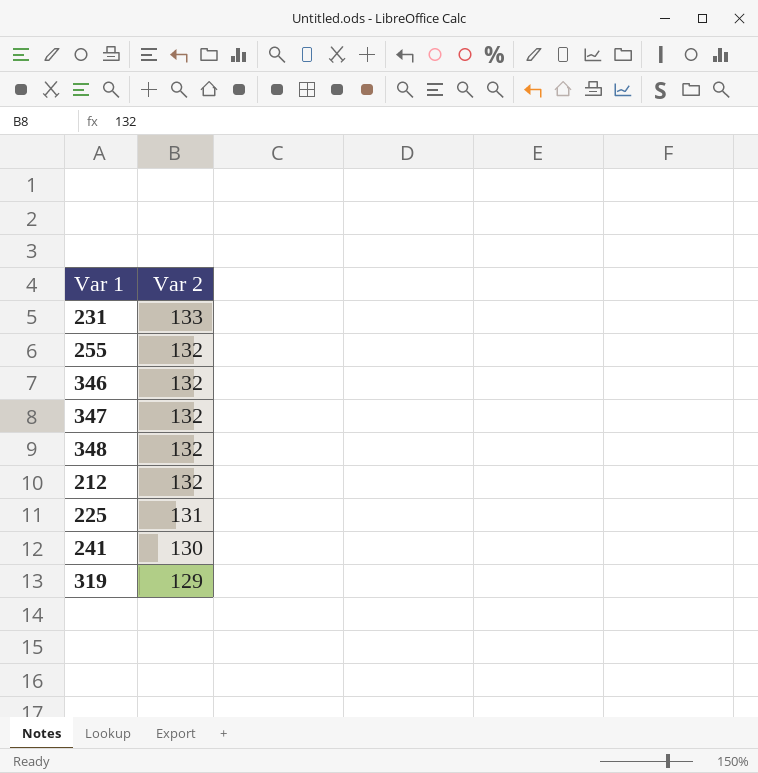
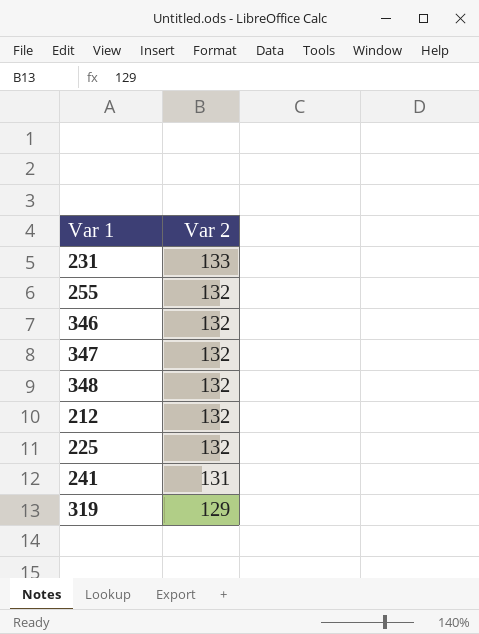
225 | Var 2: 131 -> 132
241 | Var 2: 130 -> 131

